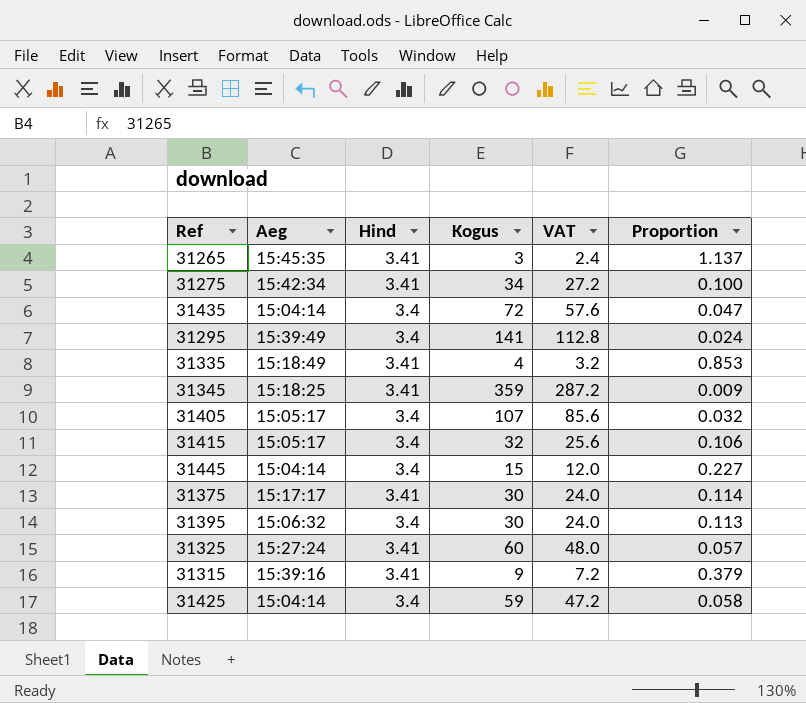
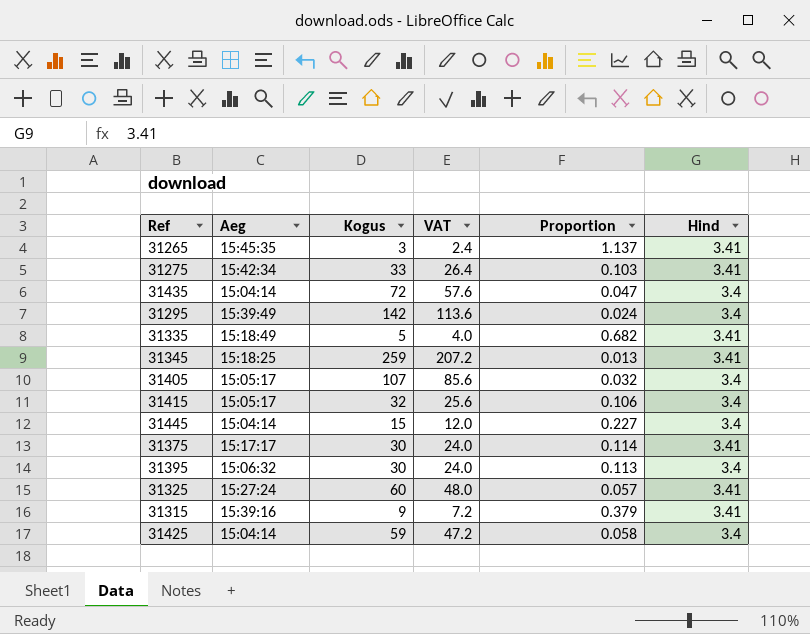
column Hind | position: 3 -> 6
31275 | Kogus: 34 -> 33
31275 | VAT: 27.2 -> 26.4
31275 | Proportion: 0.100 -> 0.103
31295 | Kogus: 141 -> 142
31295 | VAT: 112.8 -> 113.6
31335 | Kogus: 4 -> 5
31335 | VAT: 3.2 -> 4.0
31335 | Proportion: 0.853 -> 0.682
31345 | Kogus: 359 -> 259
31345 | VAT: 287.2 -> 207.2
31345 | Proportion: 0.009 -> 0.013

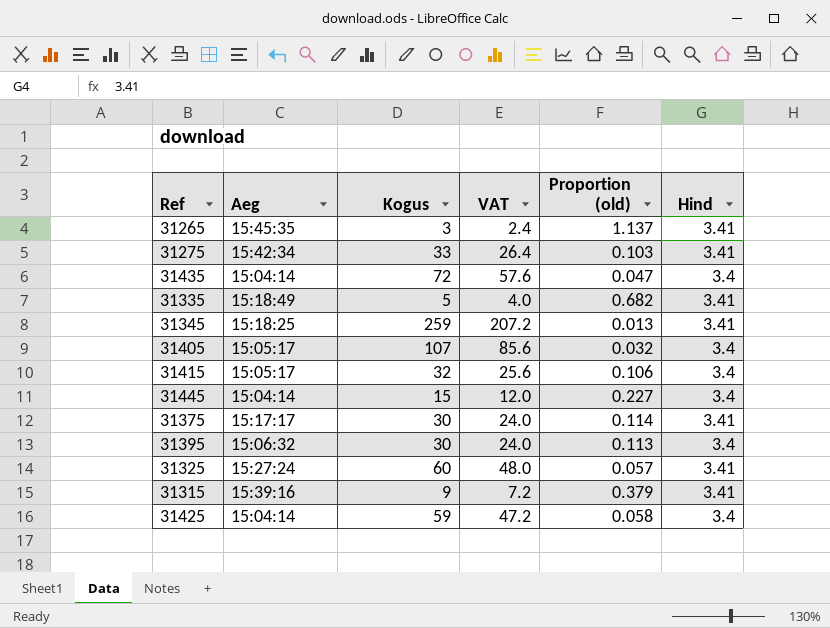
column name: Proportion -> Proportion (old)
row 31295: 15:39:49 | 142 | 113.6 | 0.024 | 3.4 -> none

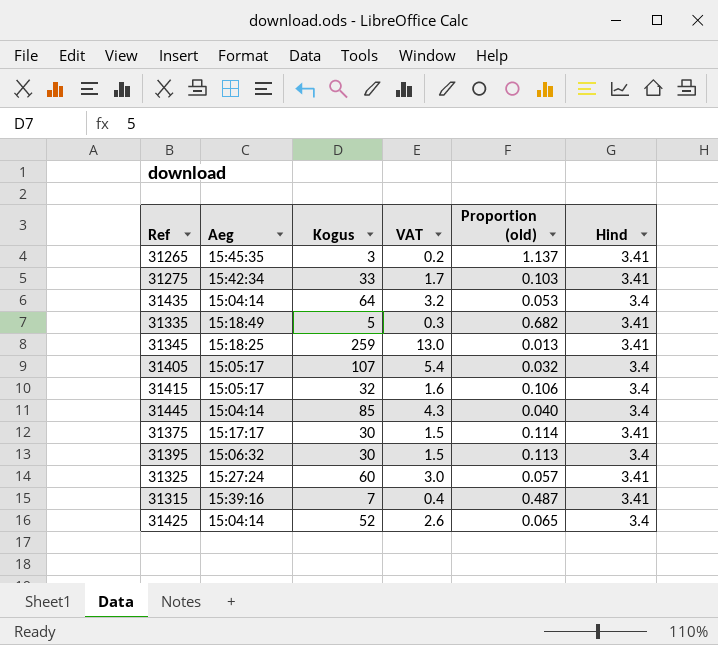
column VAT | formula: [Kogus] * 0.8 -> [Kogus] * 0.05
31435 | Kogus: 72 -> 64
31435 | Proportion (old): 0.047 -> 0.053
31445 | Kogus: 15 -> 85
31445 | Proportion (old): 0.227 -> 0.040
31315 | Kogus: 9 -> 7
31315 | Proportion (old): 0.379 -> 0.487
31425 | Kogus: 59 -> 52
31425 | Proportion (old): 0.058 -> 0.065

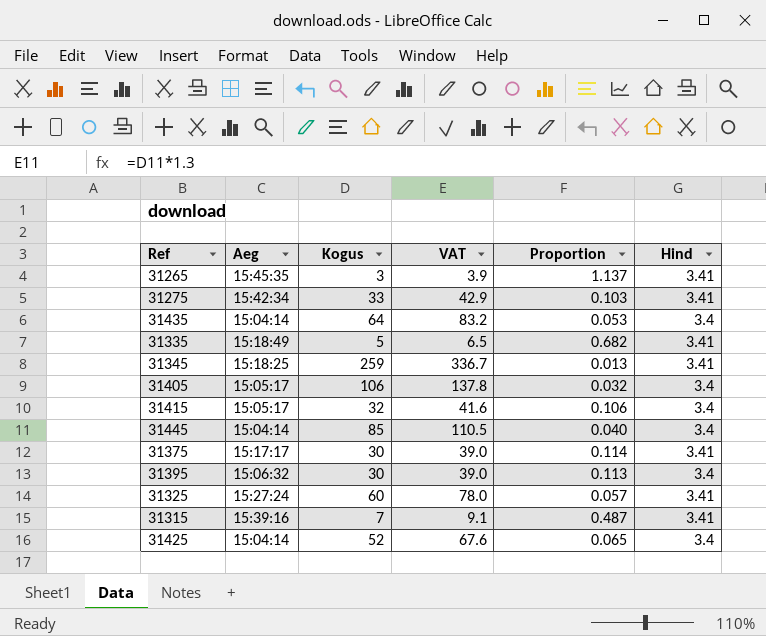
column VAT | formula: [Kogus] * 0.05 -> [Kogus] * 1.3
column name: Proportion (old) -> Proportion
31405 | Kogus: 107 -> 106

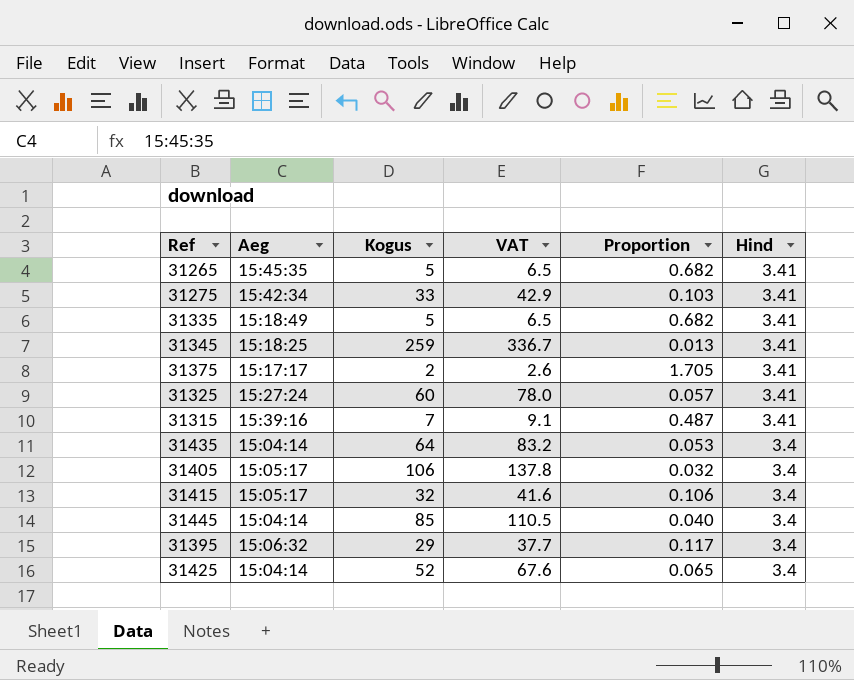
row order: none -> Hind descending
31265 | Kogus: 3 -> 5
31265 | VAT: 3.9 -> 6.5
31265 | Proportion: 1.137 -> 0.682
31375 | Kogus: 30 -> 2
31375 | VAT: 39.0 -> 2.6
31375 | Proportion: 0.114 -> 1.705
31395 | Kogus: 30 -> 29
31395 | VAT: 39.0 -> 37.7
31395 | Proportion: 0.113 -> 0.117

